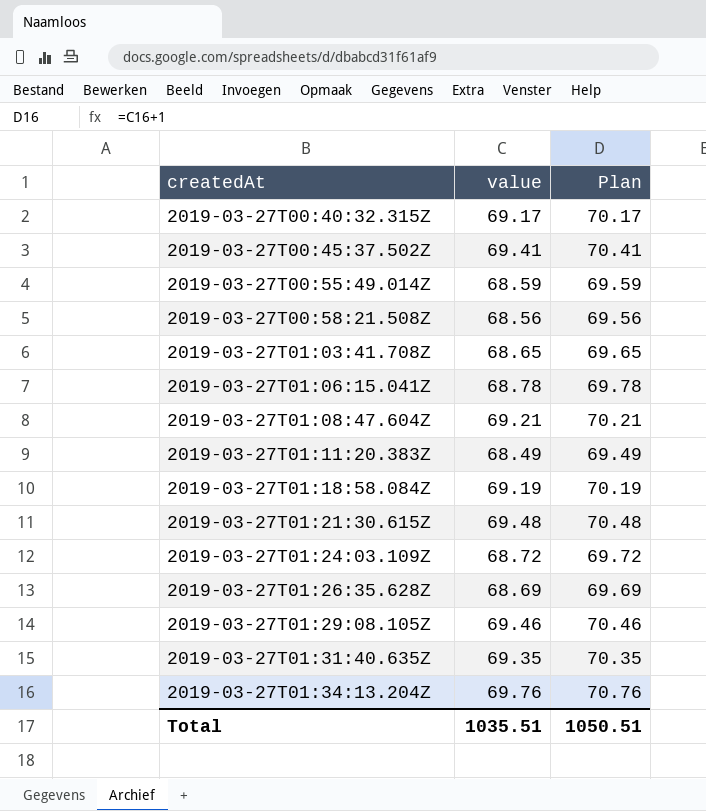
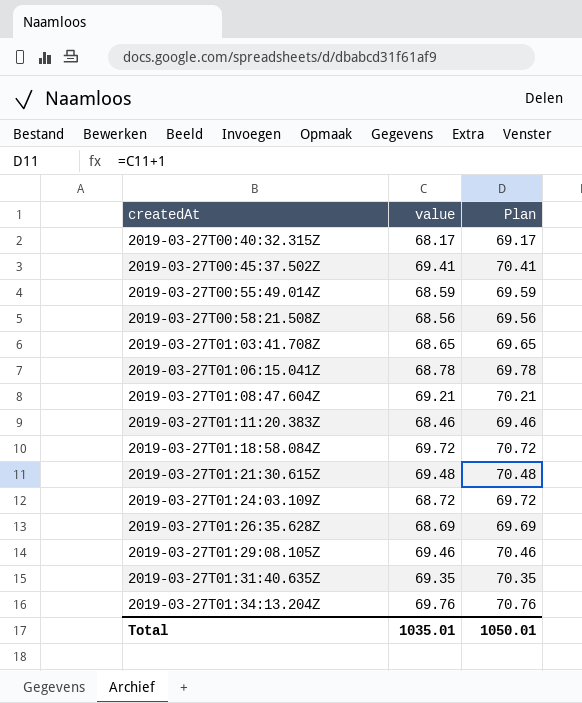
2019-03-27T00:40:32.315Z | value: 69.17 -> 68.17
2019-03-27T00:40:32.315Z | Plan: 70.17 -> 69.17
2019-03-27T01:11:20.383Z | value: 68.49 -> 68.46
2019-03-27T01:11:20.383Z | Plan: 69.49 -> 69.46
2019-03-27T01:18:58.084Z | value: 69.19 -> 69.72
2019-03-27T01:18:58.084Z | Plan: 70.19 -> 70.72
Total | value: 1035.51 -> 1035.01
Total | Plan: 1050.51 -> 1050.01

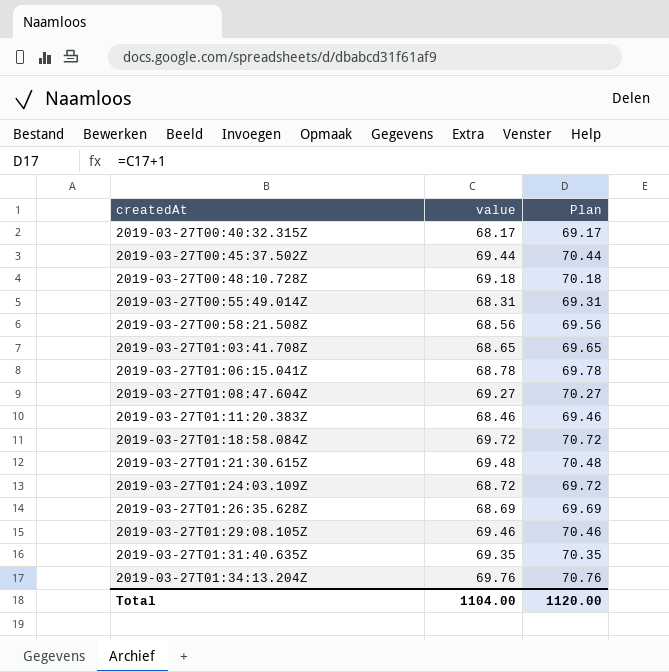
2019-03-27T00:45:37.502Z | value: 69.41 -> 69.44
2019-03-27T00:45:37.502Z | Plan: 70.41 -> 70.44
row 2019-03-27T00:48:10.728Z: none -> 69.18 | 70.18
2019-03-27T00:55:49.014Z | value: 68.59 -> 68.31
2019-03-27T00:55:49.014Z | Plan: 69.59 -> 69.31
2019-03-27T01:08:47.604Z | value: 69.21 -> 69.27
2019-03-27T01:08:47.604Z | Plan: 70.21 -> 70.27
Total | value: 1035.01 -> 1104.00
Total | Plan: 1050.01 -> 1120.00

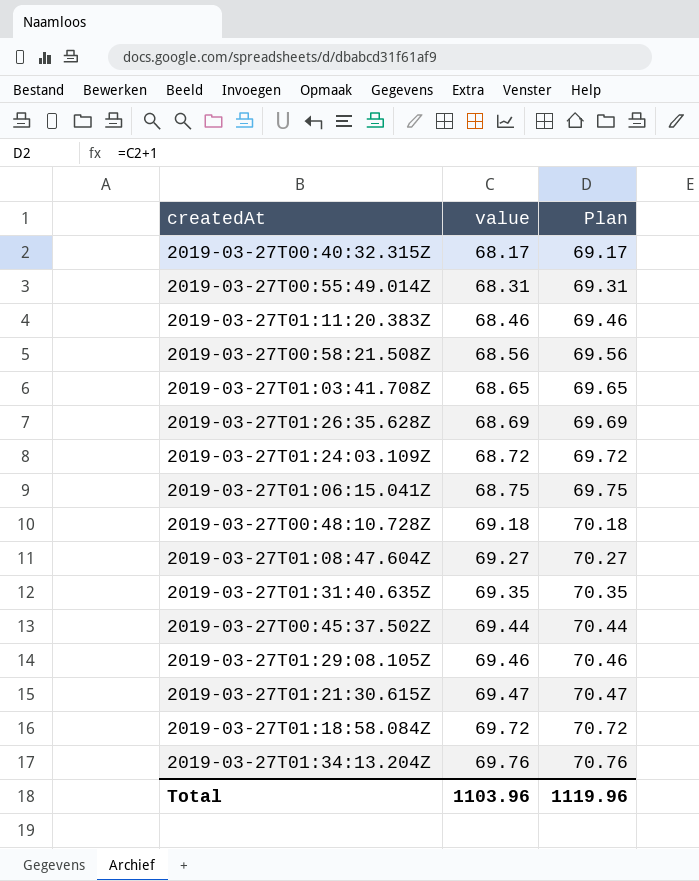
row order: createdAt ascending -> value ascending
2019-03-27T01:06:15.041Z | value: 68.78 -> 68.75
2019-03-27T01:06:15.041Z | Plan: 69.78 -> 69.75
2019-03-27T01:21:30.615Z | value: 69.48 -> 69.47
2019-03-27T01:21:30.615Z | Plan: 70.48 -> 70.47
Total | value: 1104.00 -> 1103.96
Total | Plan: 1120.00 -> 1119.96

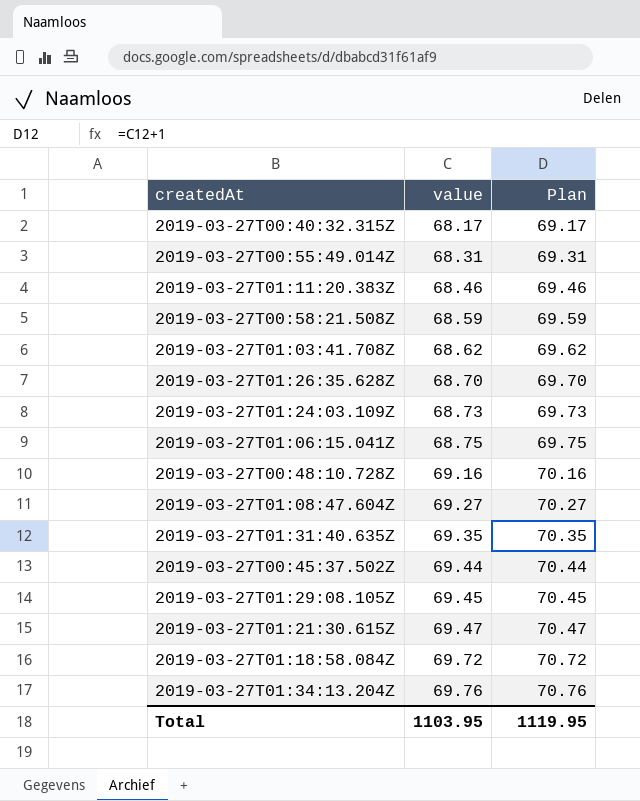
2019-03-27T00:58:21.508Z | value: 68.56 -> 68.59
2019-03-27T00:58:21.508Z | Plan: 69.56 -> 69.59
2019-03-27T01:03:41.708Z | value: 68.65 -> 68.62
2019-03-27T01:03:41.708Z | Plan: 69.65 -> 69.62
2019-03-27T01:26:35.628Z | value: 68.69 -> 68.70
2019-03-27T01:26:35.628Z | Plan: 69.69 -> 69.70
2019-03-27T01:24:03.109Z | value: 68.72 -> 68.73
2019-03-27T01:24:03.109Z | Plan: 69.72 -> 69.73
2019-03-27T00:48:10.728Z | value: 69.18 -> 69.16
2019-03-27T00:48:10.728Z | Plan: 70.18 -> 70.16
2019-03-27T01:29:08.105Z | value: 69.46 -> 69.45
2019-03-27T01:29:08.105Z | Plan: 70.46 -> 70.45
Total | value: 1103.96 -> 1103.95
Total | Plan: 1119.96 -> 1119.95

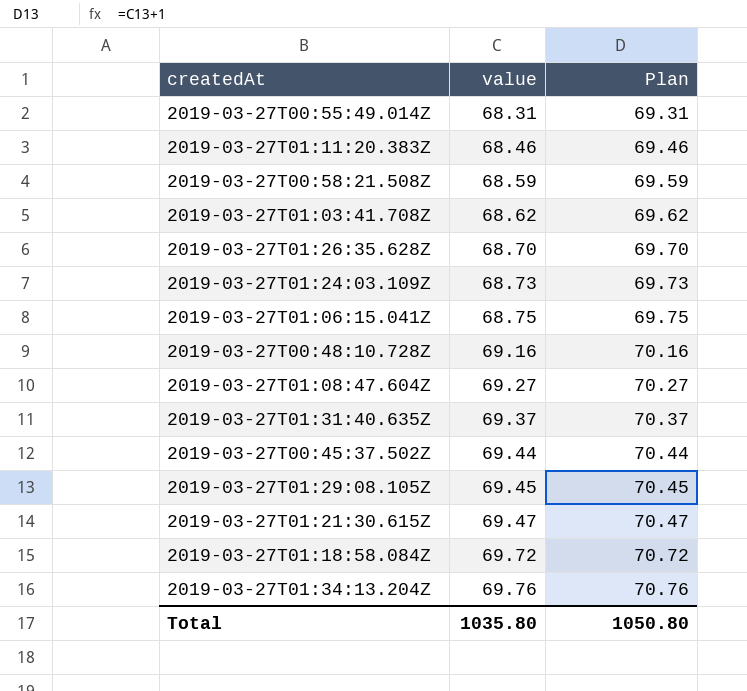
row 2019-03-27T00:40:32.315Z: 68.17 | 69.17 -> none
2019-03-27T01:31:40.635Z | value: 69.35 -> 69.37
2019-03-27T01:31:40.635Z | Plan: 70.35 -> 70.37
Total | value: 1103.95 -> 1035.80
Total | Plan: 1119.95 -> 1050.80

